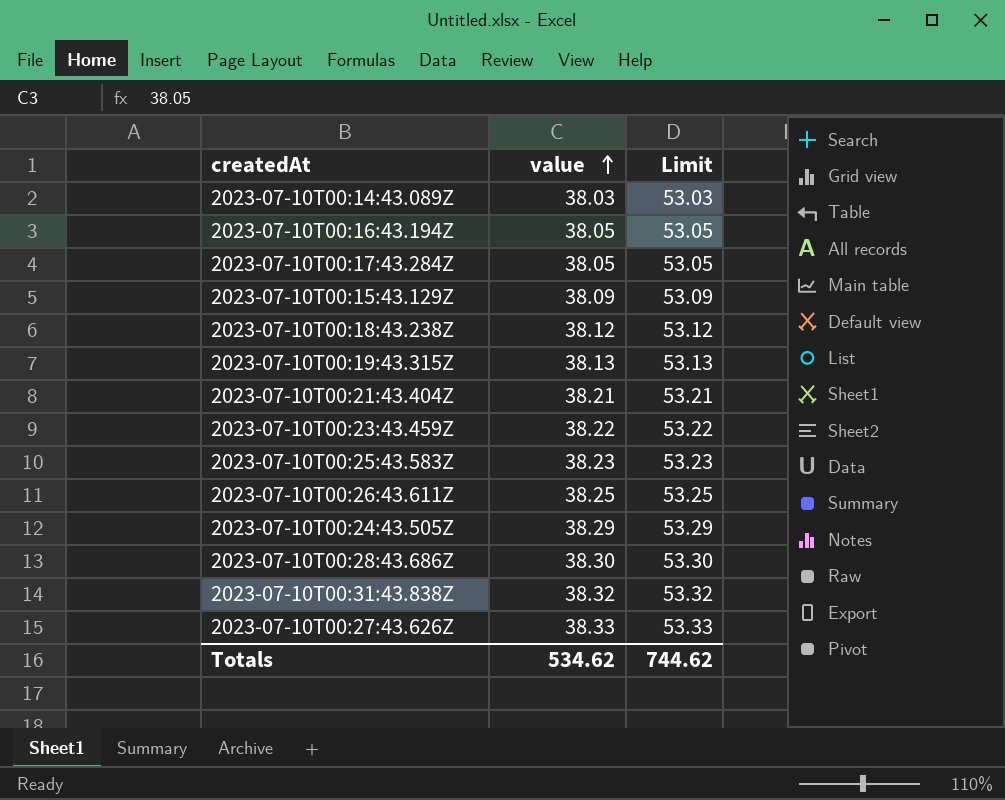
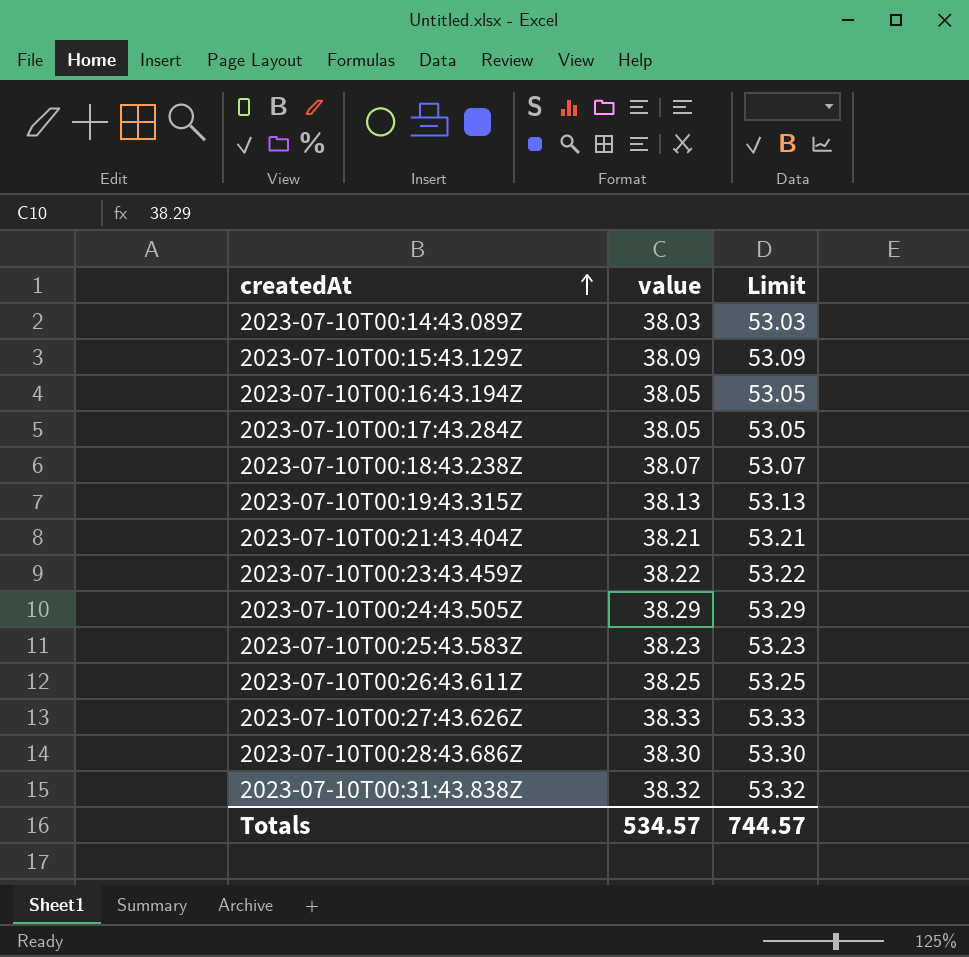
row order: value ascending -> createdAt ascending
2023-07-10T00:18:43.238Z | value: 38.12 -> 38.07
2023-07-10T00:18:43.238Z | Limit: 53.12 -> 53.07
Totals | value: 534.62 -> 534.57
Totals | Limit: 744.62 -> 744.57

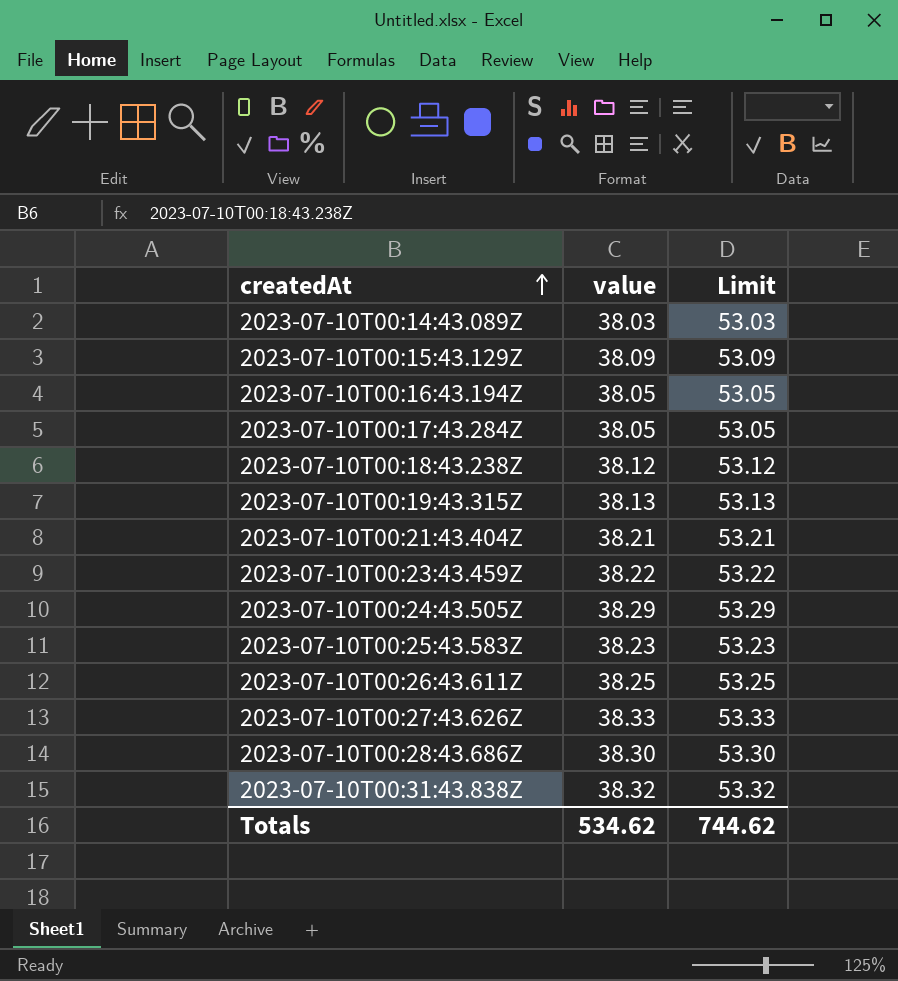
2023-07-10T00:18:43.238Z | value: 38.07 -> 38.12
2023-07-10T00:18:43.238Z | Limit: 53.07 -> 53.12
Totals | value: 534.57 -> 534.62
Totals | Limit: 744.57 -> 744.62

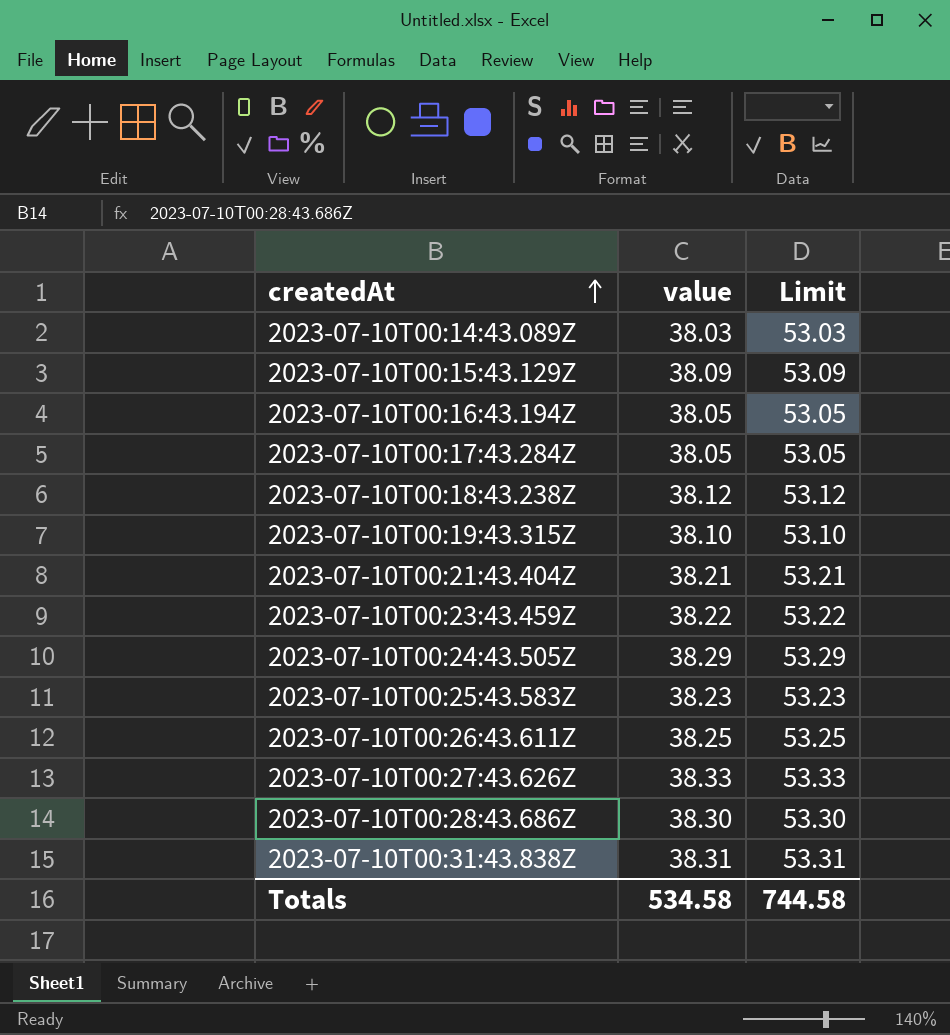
2023-07-10T00:19:43.315Z | value: 38.13 -> 38.10
2023-07-10T00:19:43.315Z | Limit: 53.13 -> 53.10
2023-07-10T00:31:43.838Z | value: 38.32 -> 38.31
2023-07-10T00:31:43.838Z | Limit: 53.32 -> 53.31
Totals | value: 534.62 -> 534.58
Totals | Limit: 744.62 -> 744.58

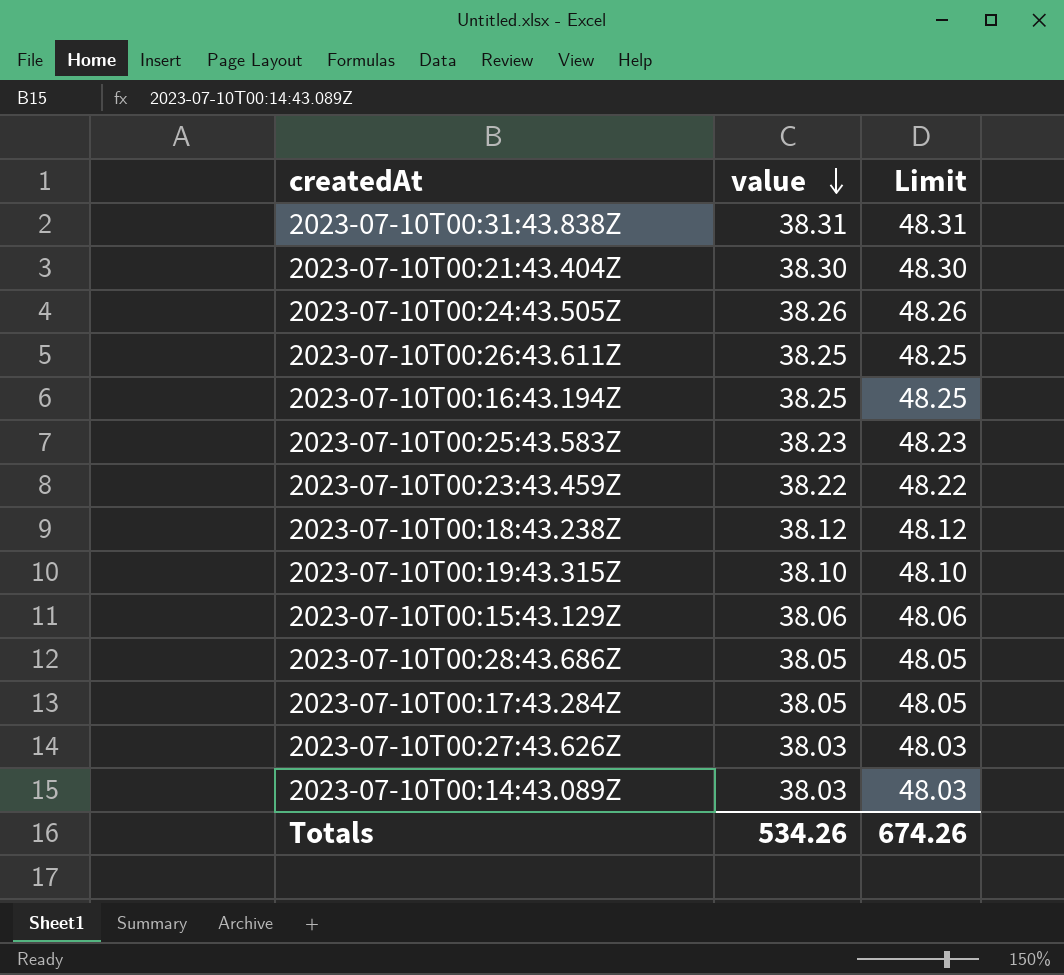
row order: createdAt ascending -> value descending
column Limit | formula: [value] + 15 -> [value] + 10
2023-07-10T00:21:43.404Z | value: 38.21 -> 38.30
2023-07-10T00:24:43.505Z | value: 38.29 -> 38.26
2023-07-10T00:16:43.194Z | value: 38.05 -> 38.25
2023-07-10T00:15:43.129Z | value: 38.09 -> 38.06
2023-07-10T00:28:43.686Z | value: 38.30 -> 38.05
2023-07-10T00:27:43.626Z | value: 38.33 -> 38.03
Totals | value: 534.58 -> 534.26
Totals | Limit: 744.58 -> 674.26

